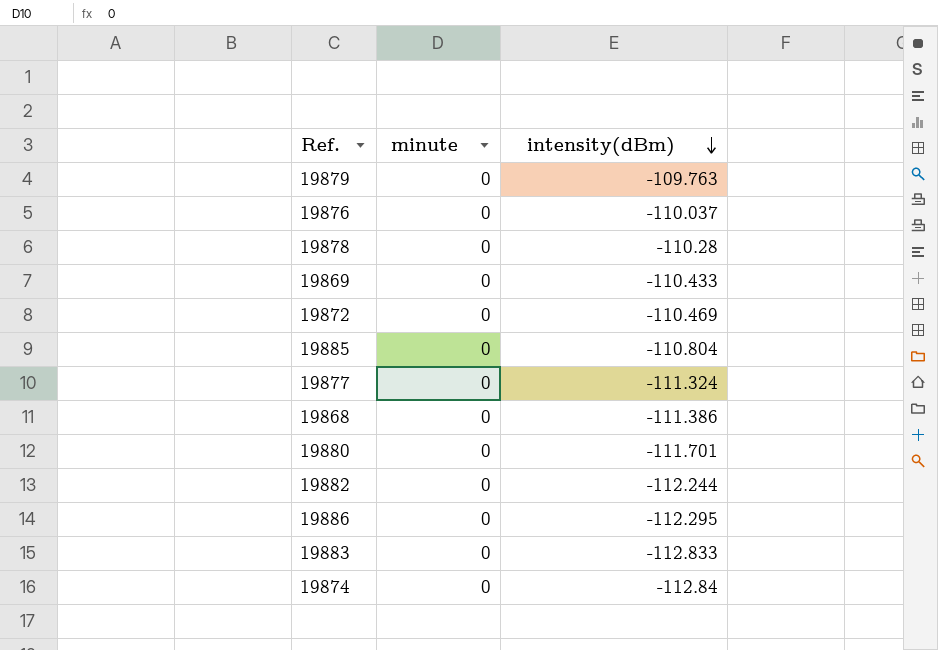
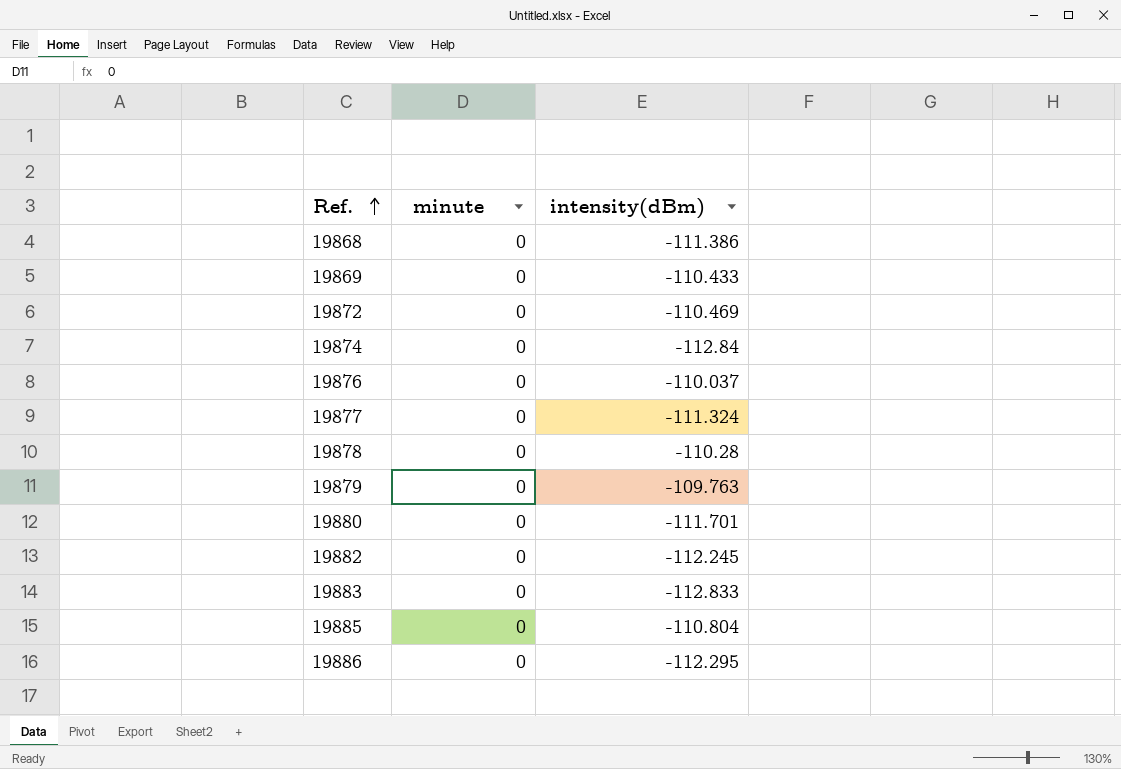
row order: intensity(dBm) descending -> Ref. ascending
19882 | intensity(dBm): -112.244 -> -112.245

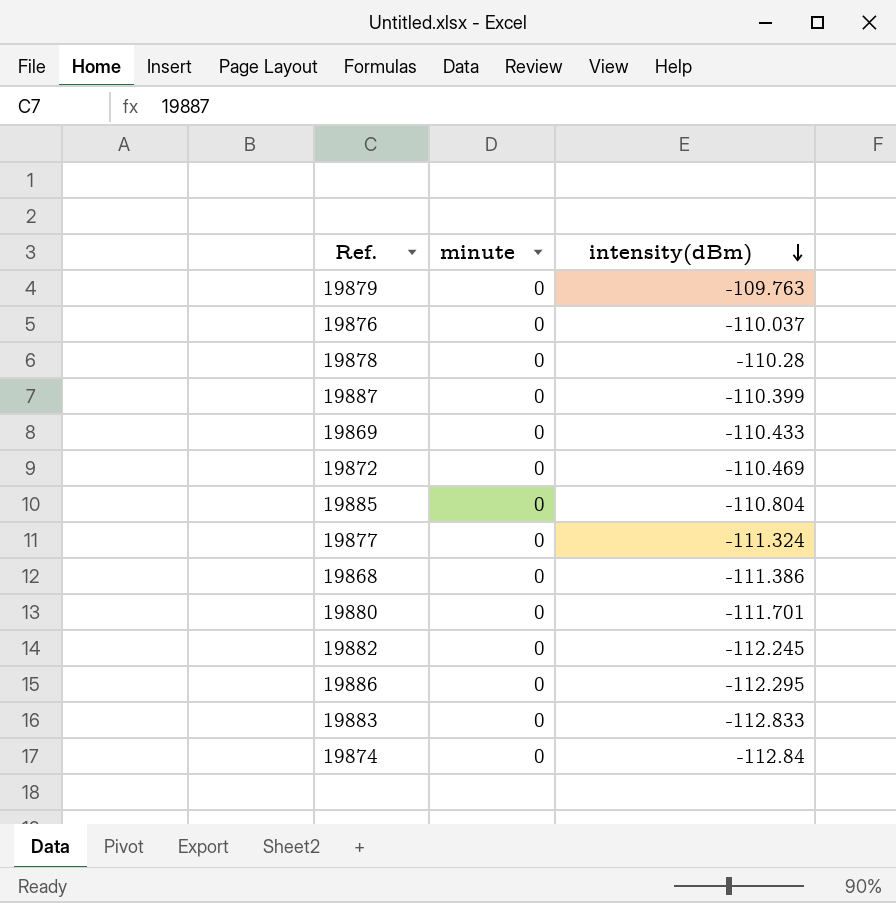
row order: Ref. ascending -> intensity(dBm) descending
row 19887: none -> 0 | -110.399

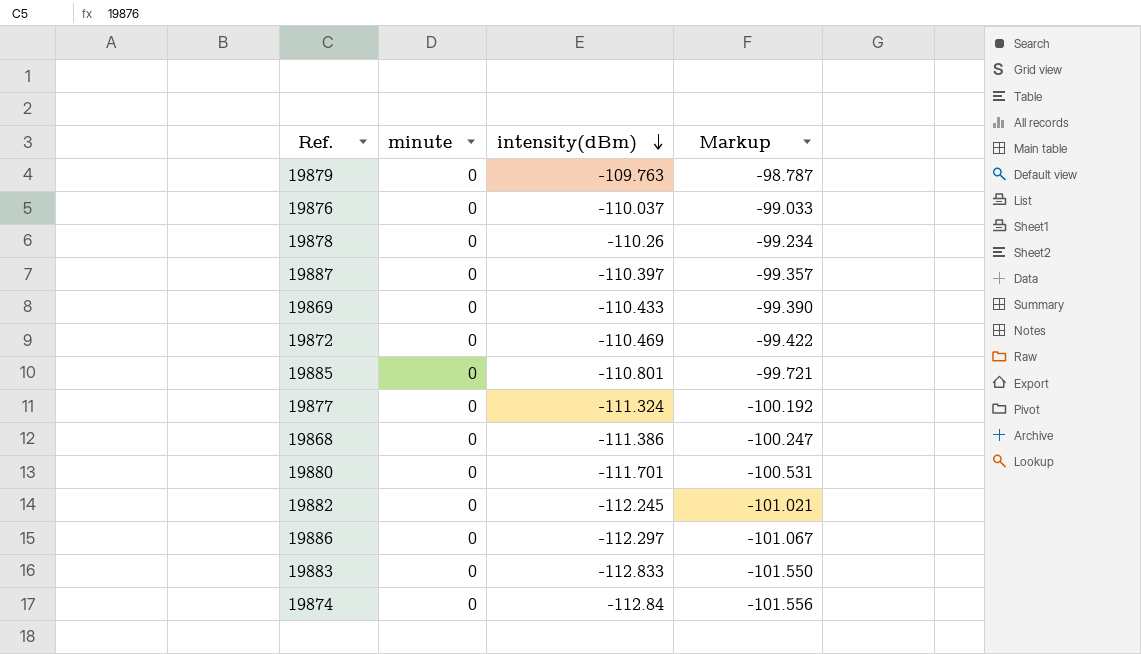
column Markup | formula: none -> [intensity(dBm)] * 0.9
19878 | intensity(dBm): -110.28 -> -110.26
19887 | intensity(dBm): -110.399 -> -110.397
19885 | intensity(dBm): -110.804 -> -110.801
19886 | intensity(dBm): -112.295 -> -112.297

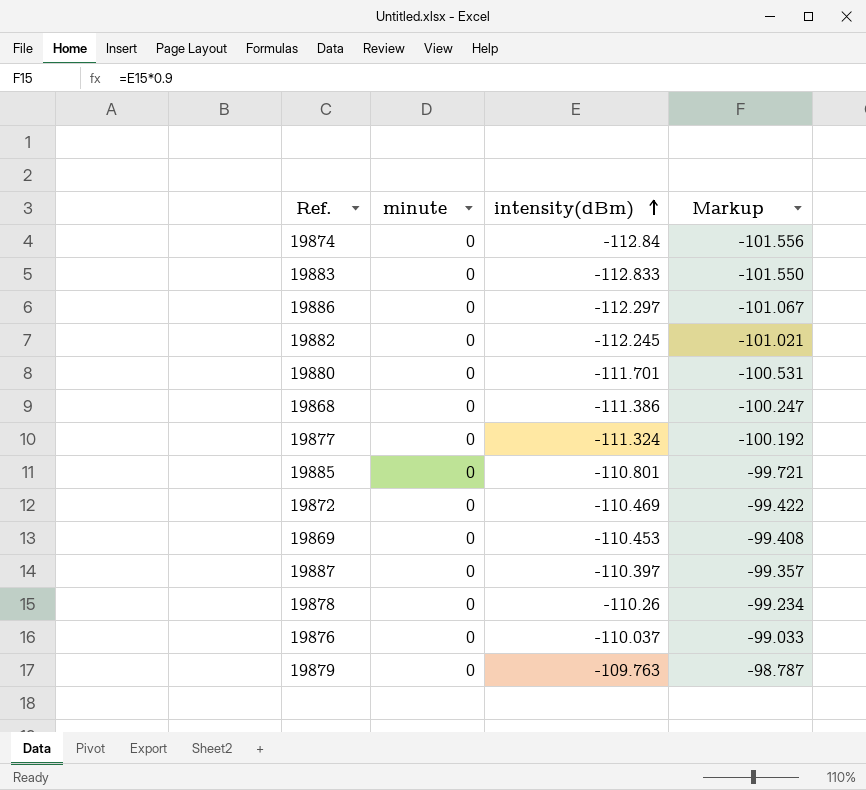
row order: intensity(dBm) descending -> intensity(dBm) ascending
19869 | intensity(dBm): -110.433 -> -110.453
19869 | Markup: -99.390 -> -99.408

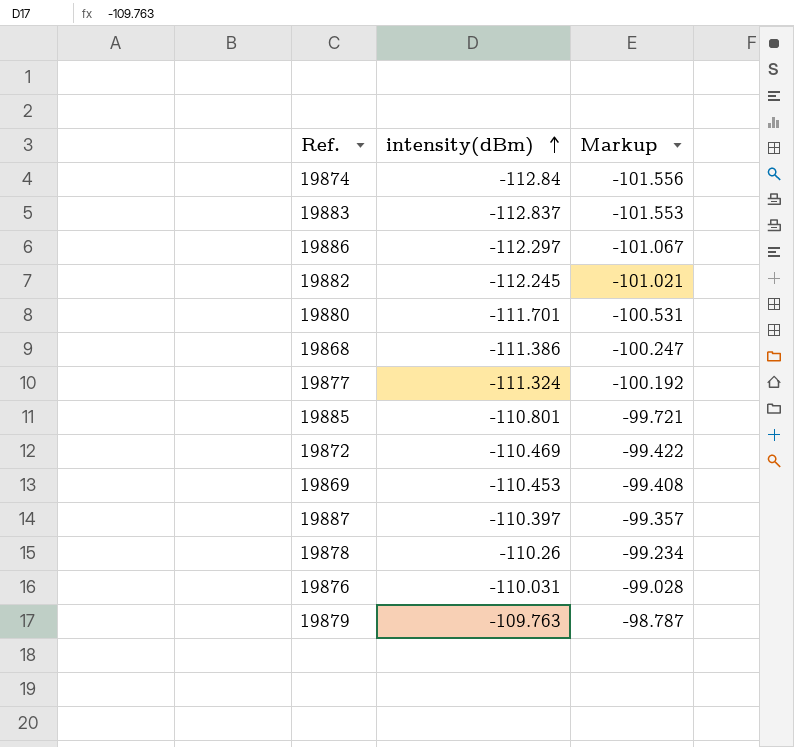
column minute | position: 2 -> none
19883 | intensity(dBm): -112.833 -> -112.837
19883 | Markup: -101.550 -> -101.553
19876 | intensity(dBm): -110.037 -> -110.031
19876 | Markup: -99.033 -> -99.028

